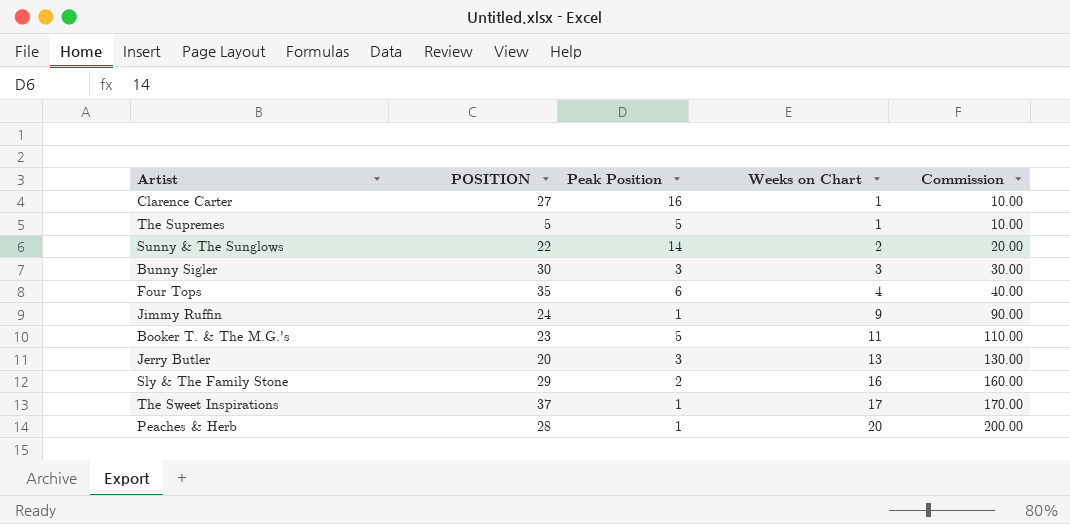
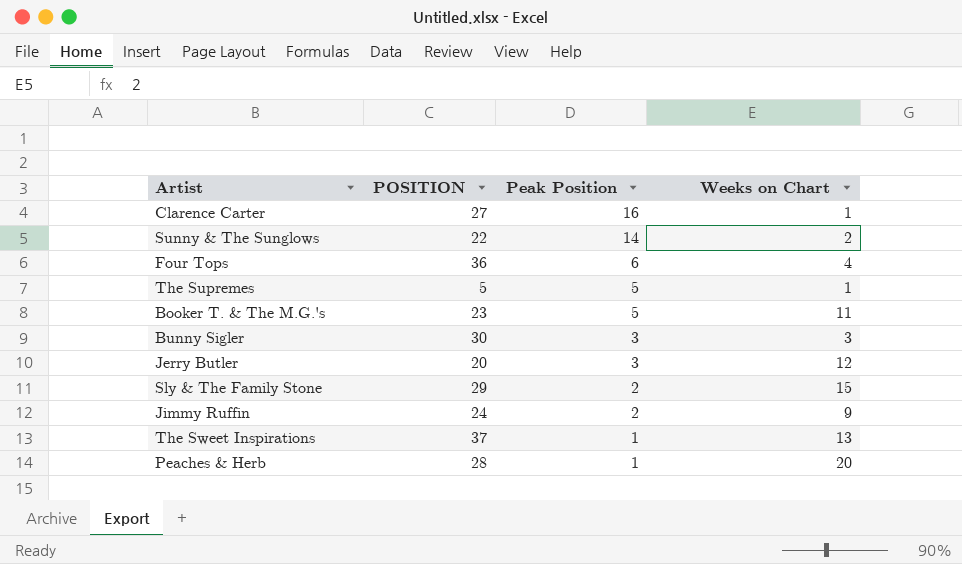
row order: Weeks on Chart ascending -> Peak Position descending
column Commission | formula: [Weeks on Chart] * 10 -> none
Four Tops | POSITION: 35 -> 36
Jerry Butler | Weeks on Chart: 13 -> 12
Sly & The Family Stone | Weeks on Chart: 16 -> 15
Jimmy Ruffin | Peak Position: 1 -> 2
The Sweet Inspirations | Weeks on Chart: 17 -> 13

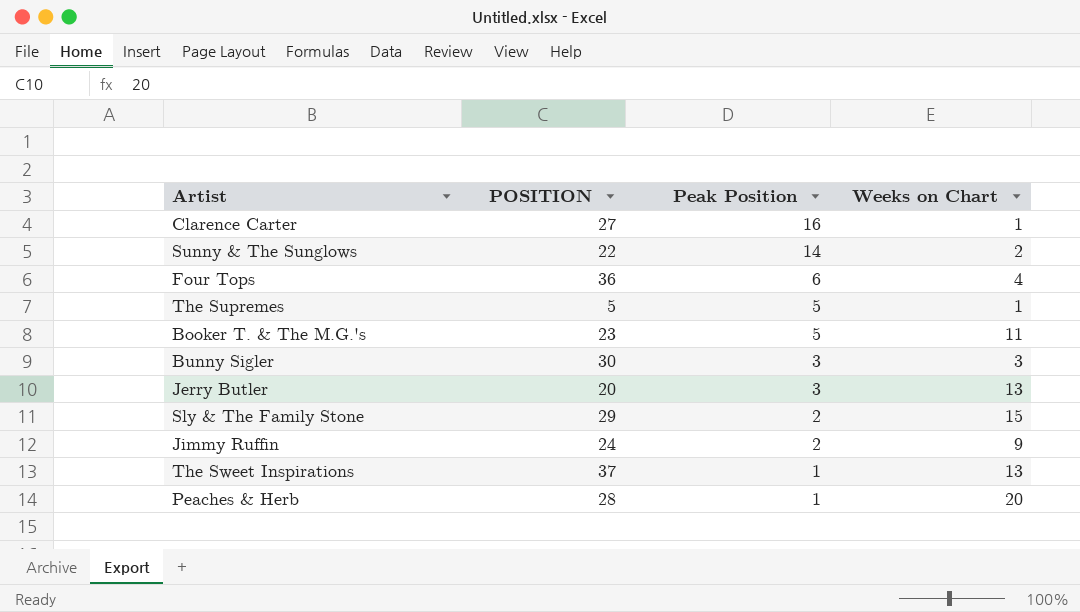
Jerry Butler | Weeks on Chart: 12 -> 13

